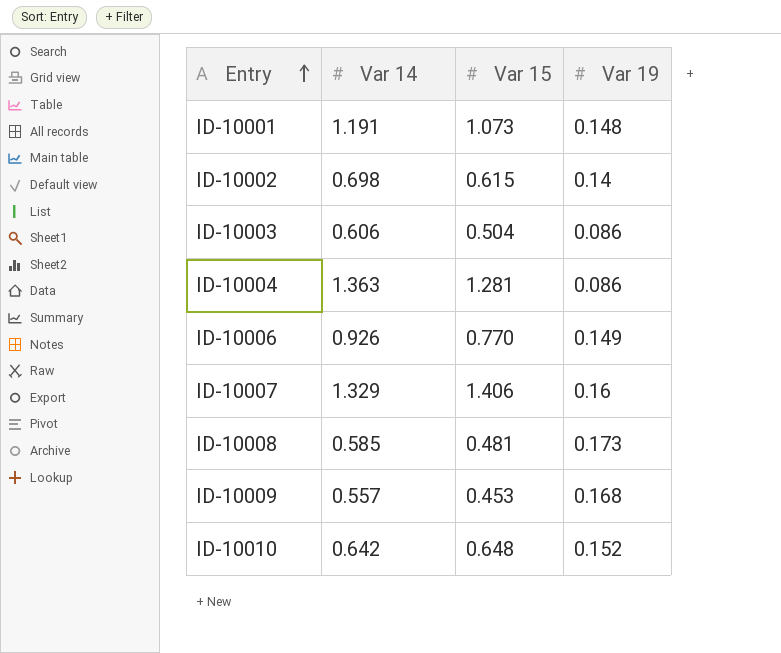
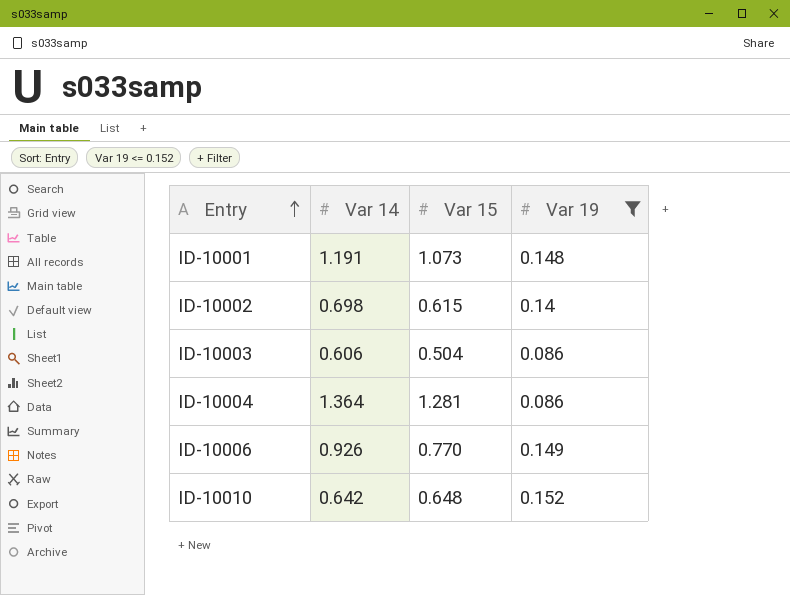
filter: none -> Var 19 <= 0.152
ID-10004 | Var 14: 1.363 -> 1.364

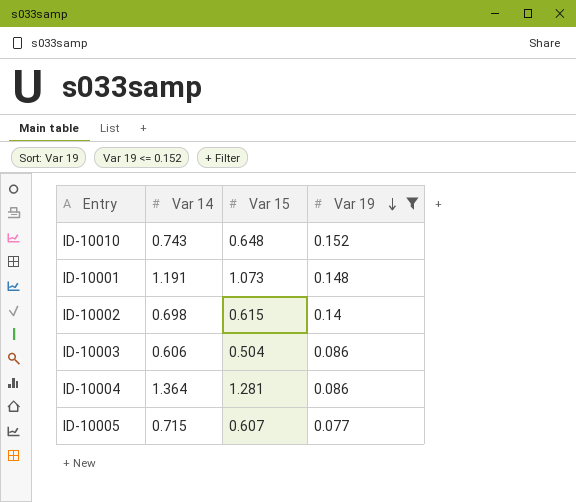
row order: Entry ascending -> Var 19 descending
row ID-10006: 0.926 | 0.770 | 0.149 -> none
ID-10010 | Var 14: 0.642 -> 0.743
row ID-10005: none -> 0.715 | 0.607 | 0.077

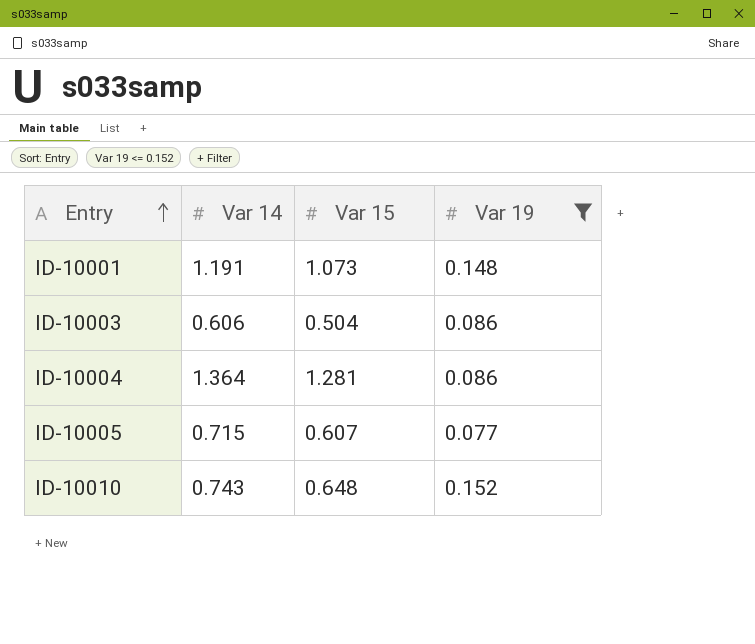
row order: Var 19 descending -> Entry ascending
row ID-10002: 0.698 | 0.615 | 0.14 -> none

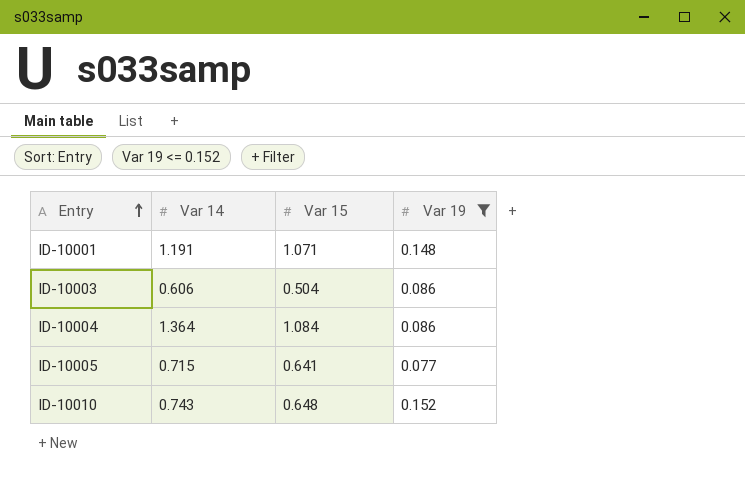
ID-10001 | Var 15: 1.073 -> 1.071
ID-10004 | Var 15: 1.281 -> 1.084
ID-10005 | Var 15: 0.607 -> 0.641

